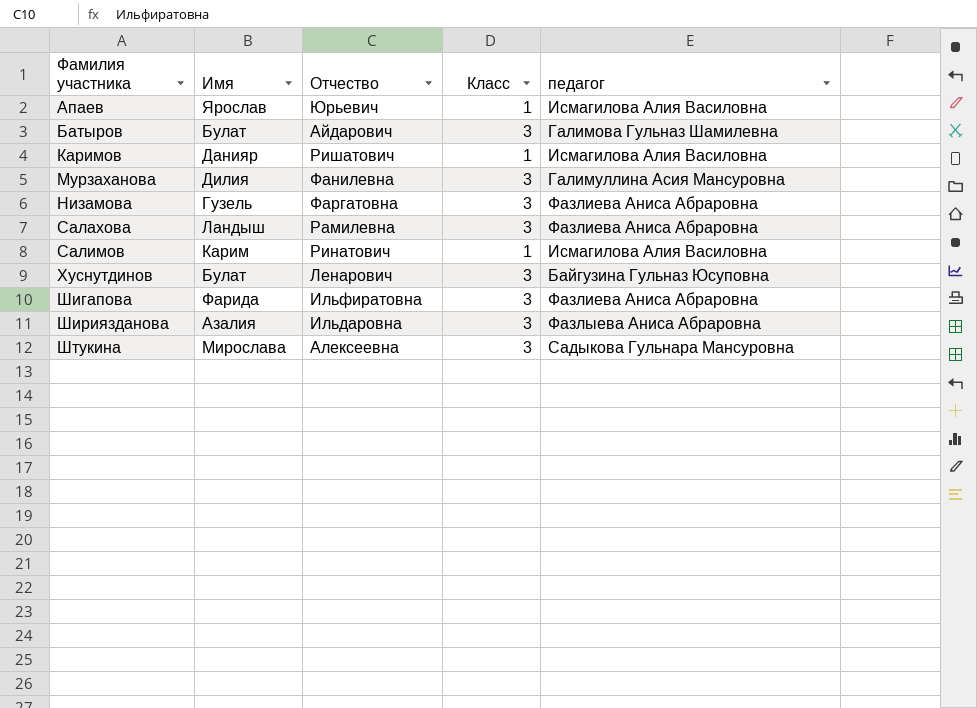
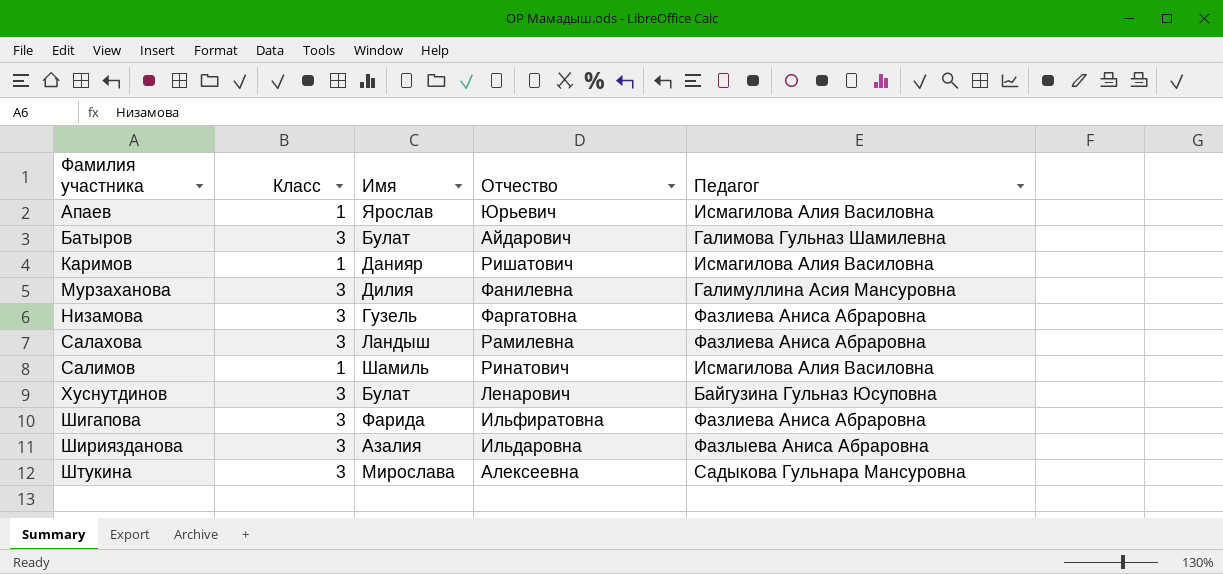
column Класс | position: 4 -> 2
column name: педагог -> Педагог
Салимов | Имя: Карим -> Шамиль

